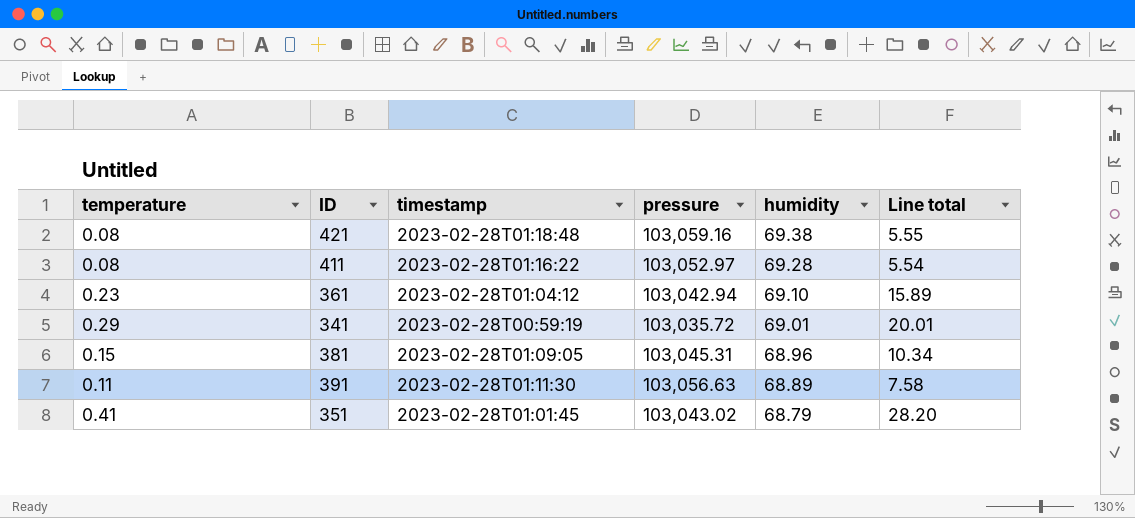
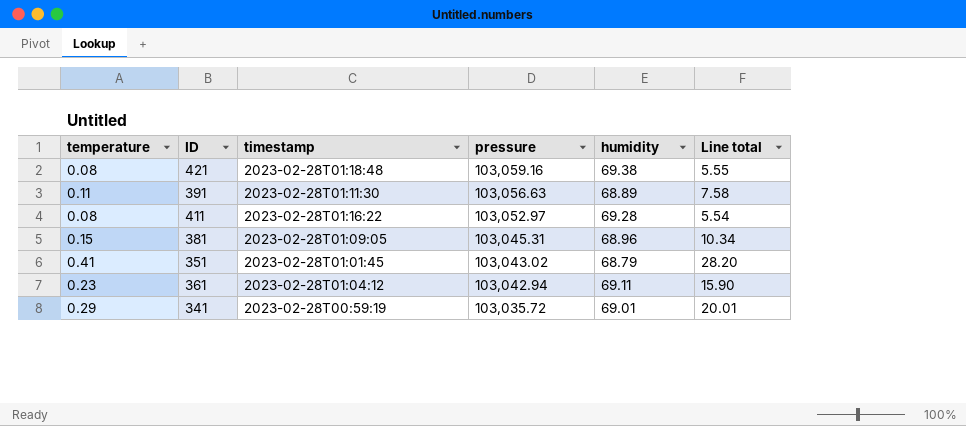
row order: humidity descending -> pressure descending
361 | humidity: 69.10 -> 69.11
361 | Line total: 15.89 -> 15.90

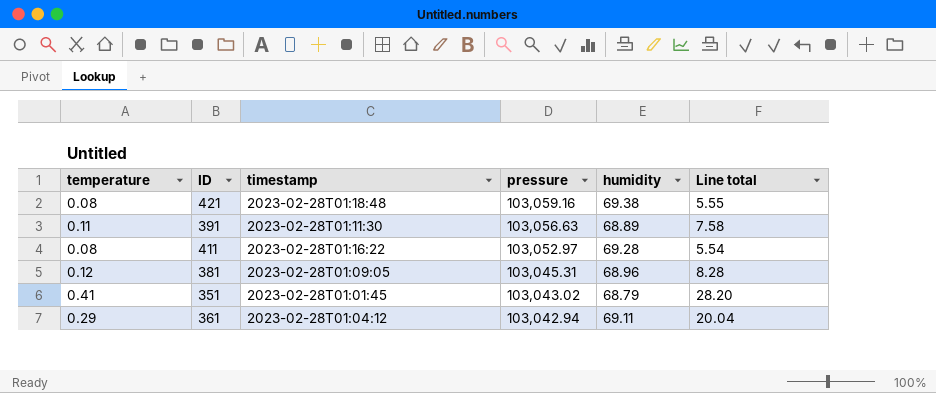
row 341: 0.29 | 2023-02-28T00:59:19 | 103,035.72 | 69.01 | 20.01 -> none
381 | temperature: 0.15 -> 0.12
381 | Line total: 10.34 -> 8.28
361 | temperature: 0.23 -> 0.29
361 | Line total: 15.90 -> 20.04

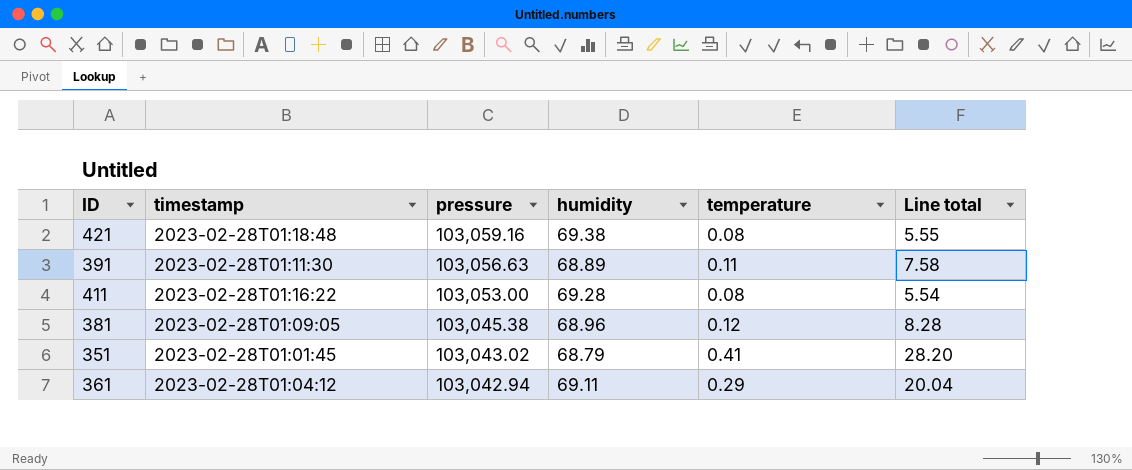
column temperature | position: 1 -> 5
411 | pressure: 103,052.97 -> 103,053.00
381 | pressure: 103,045.31 -> 103,045.38

